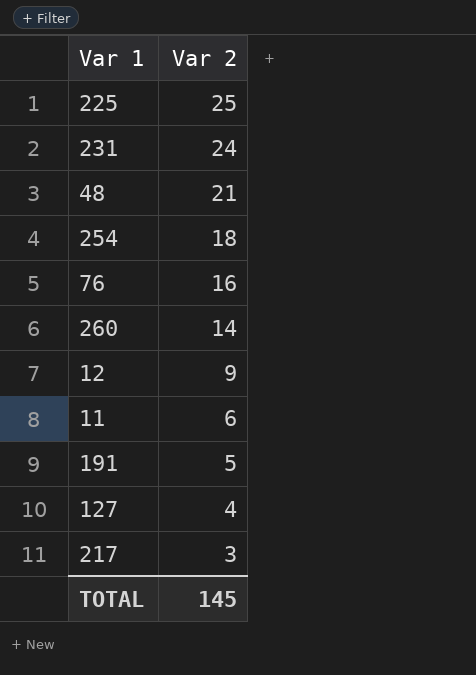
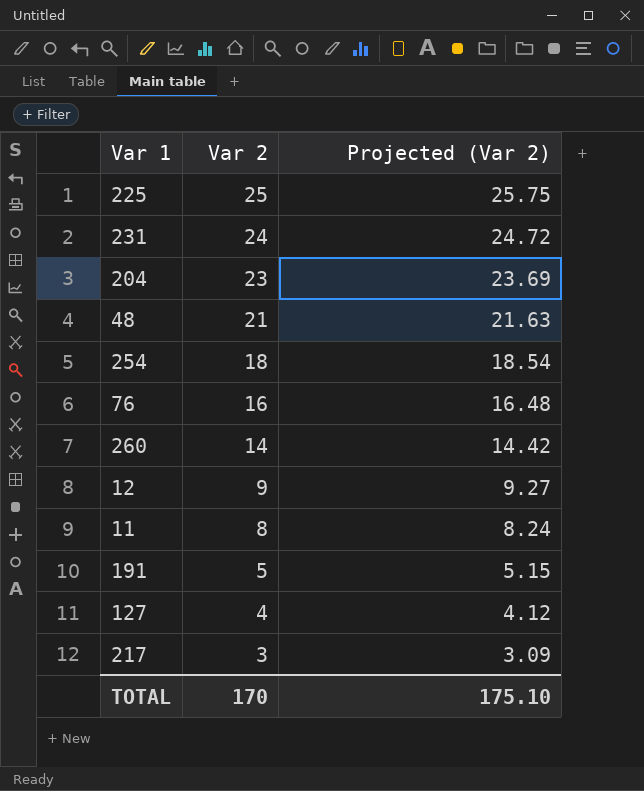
column Projected (Var 2) | formula: none -> [Var 2] * 1.03
row 204: none -> 23 | 23.69
11 | Var 2: 6 -> 8
TOTAL | Var 2: 145 -> 170

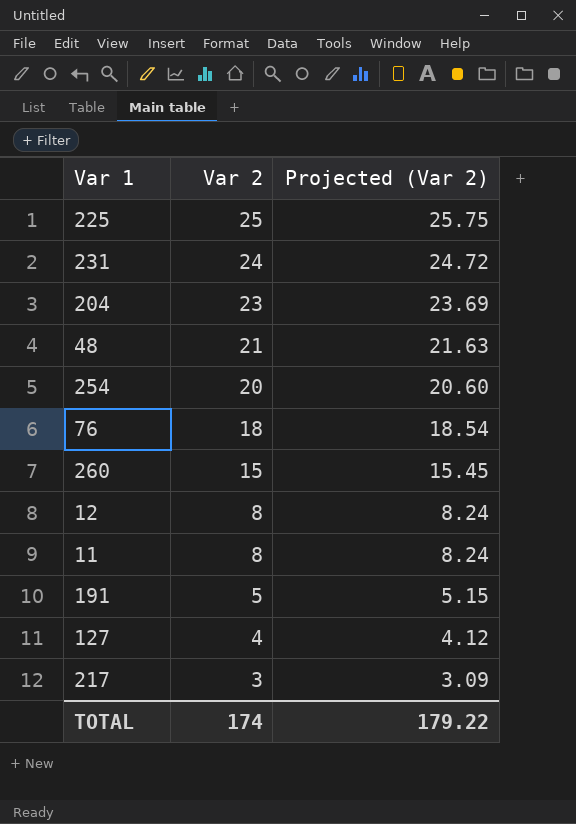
254 | Var 2: 18 -> 20
254 | Projected (Var 2): 18.54 -> 20.60
76 | Var 2: 16 -> 18
76 | Projected (Var 2): 16.48 -> 18.54
260 | Var 2: 14 -> 15
260 | Projected (Var 2): 14.42 -> 15.45
12 | Var 2: 9 -> 8
12 | Projected (Var 2): 9.27 -> 8.24
TOTAL | Var 2: 170 -> 174
TOTAL | Projected (Var 2): 175.10 -> 179.22

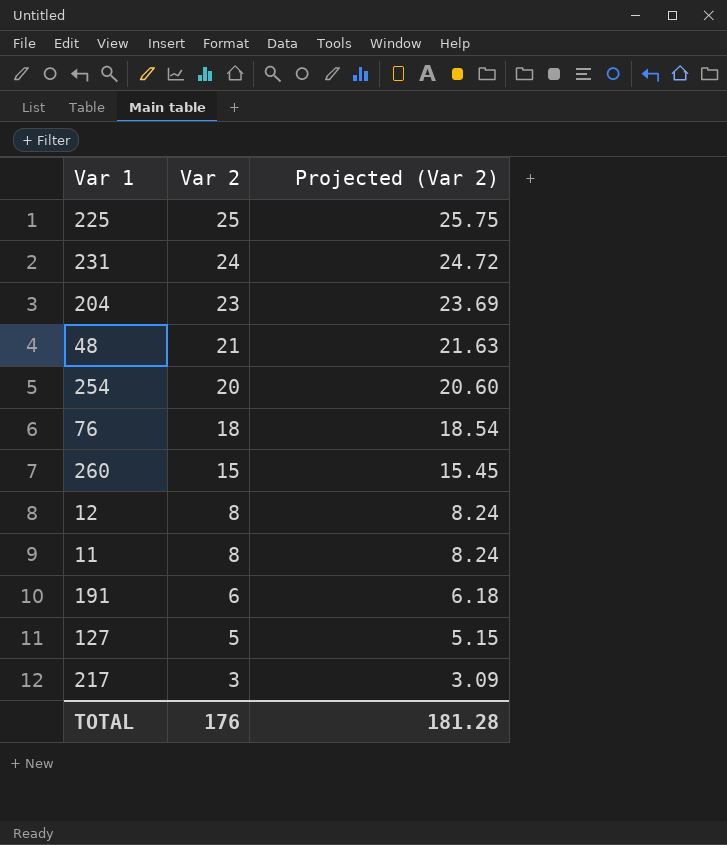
191 | Var 2: 5 -> 6
191 | Projected (Var 2): 5.15 -> 6.18
127 | Var 2: 4 -> 5
127 | Projected (Var 2): 4.12 -> 5.15
TOTAL | Var 2: 174 -> 176
TOTAL | Projected (Var 2): 179.22 -> 181.28

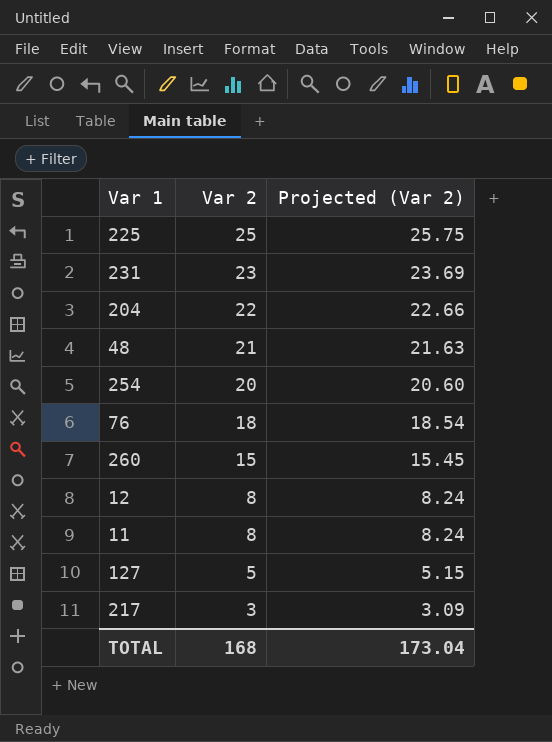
row 191: 6 | 6.18 -> none
231 | Var 2: 24 -> 23
231 | Projected (Var 2): 24.72 -> 23.69
204 | Var 2: 23 -> 22
204 | Projected (Var 2): 23.69 -> 22.66
TOTAL | Var 2: 176 -> 168
TOTAL | Projected (Var 2): 181.28 -> 173.04

